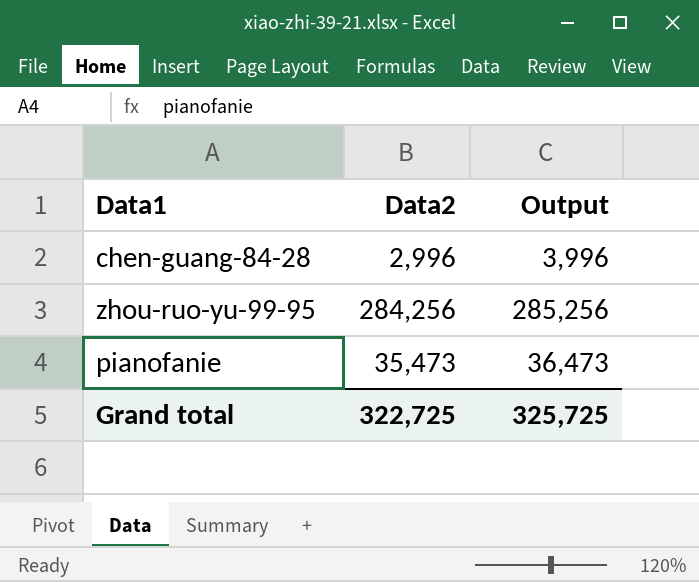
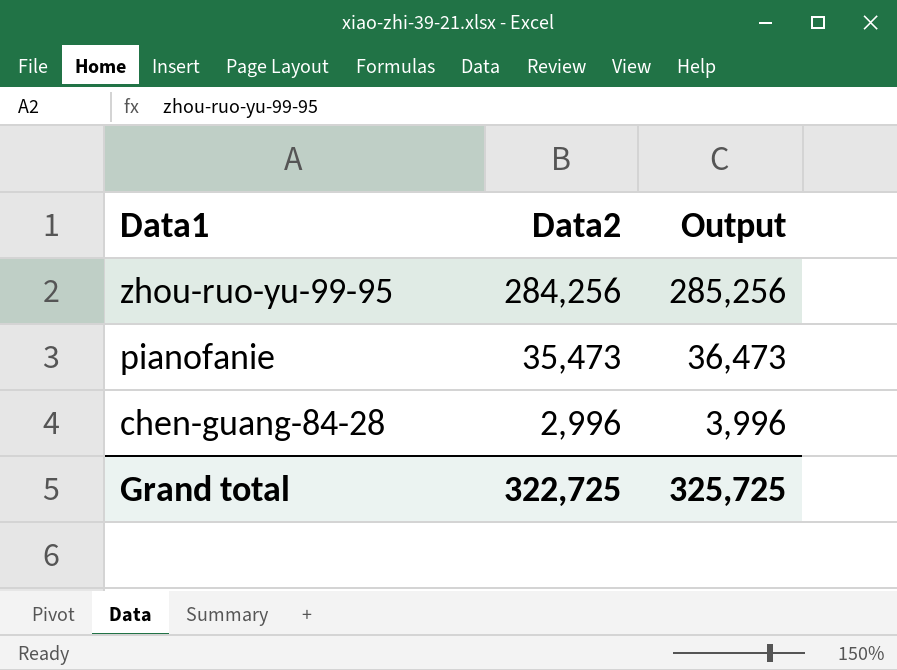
row order: none -> Data1 descending

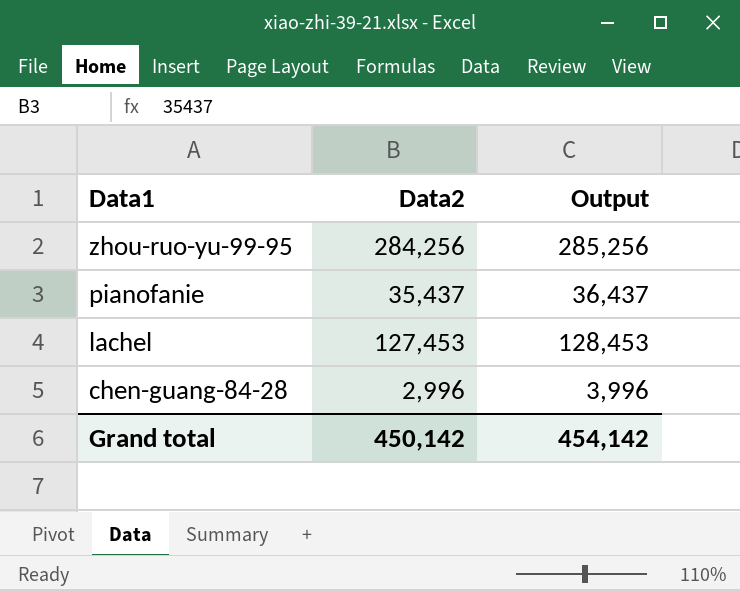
pianofanie | Data2: 35,473 -> 35,437
pianofanie | Output: 36,473 -> 36,437
row lachel: none -> 127,453 | 128,453
Grand total | Data2: 322,725 -> 450,142
Grand total | Output: 325,725 -> 454,142

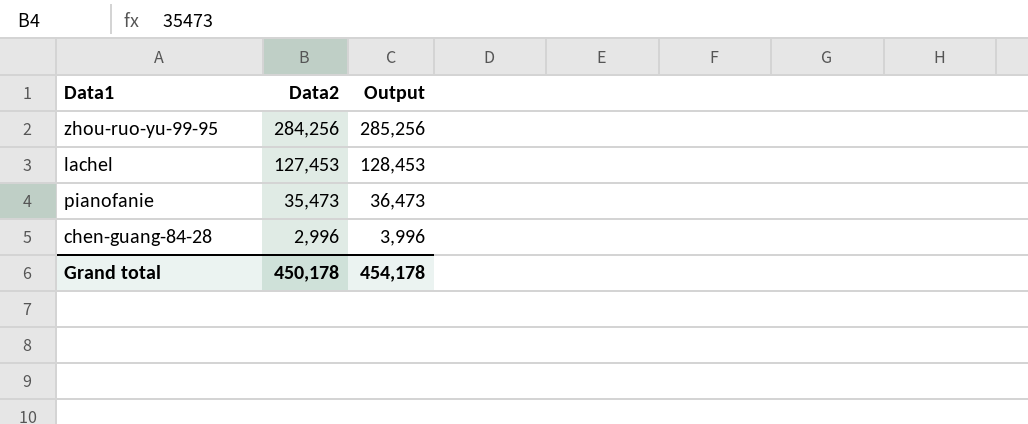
row order: Data1 descending -> Data2 descending
pianofanie | Data2: 35,437 -> 35,473
pianofanie | Output: 36,437 -> 36,473
Grand total | Data2: 450,142 -> 450,178
Grand total | Output: 454,142 -> 454,178

